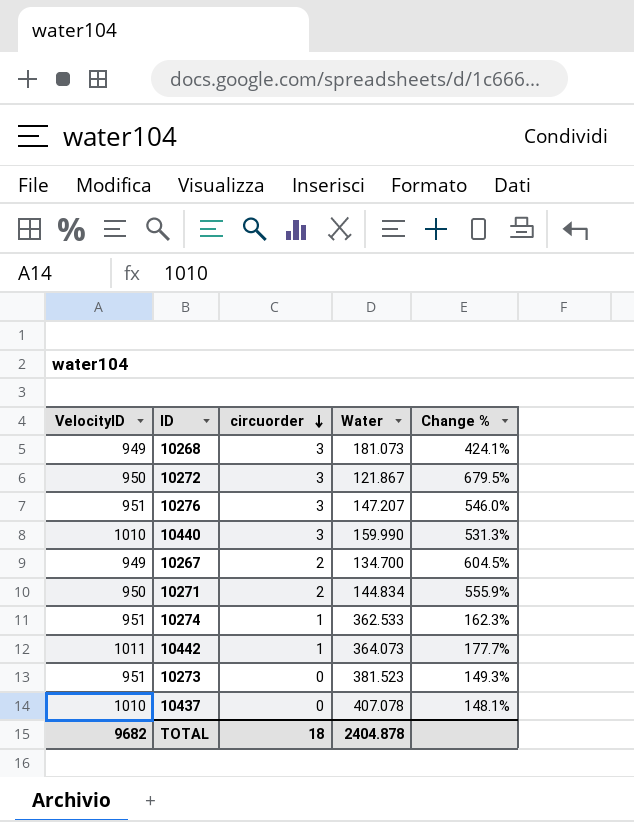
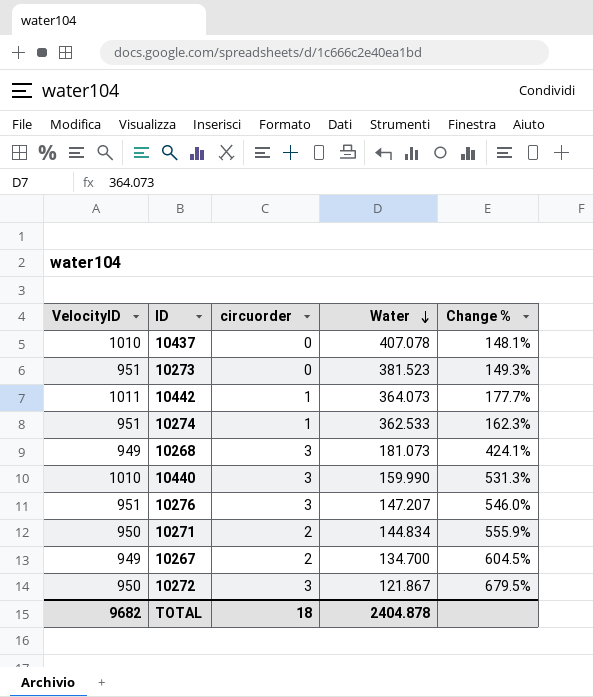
row order: circuorder descending -> Water descending

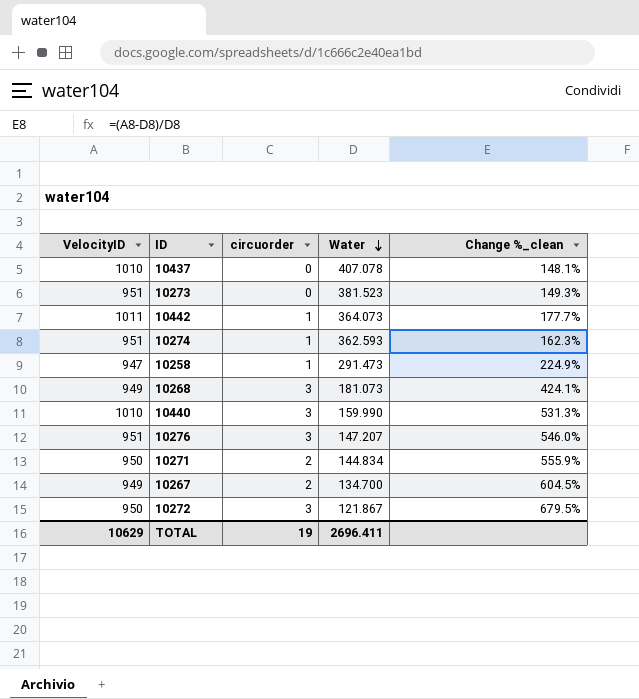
column name: Change % -> Change %_clean
10274 | Water: 362.533 -> 362.593
row 10258: none -> 947 | 1 | 291.473 | 224.9%
TOTAL | VelocityID: 9682 -> 10629
TOTAL | circuorder: 18 -> 19
TOTAL | Water: 2404.878 -> 2696.411

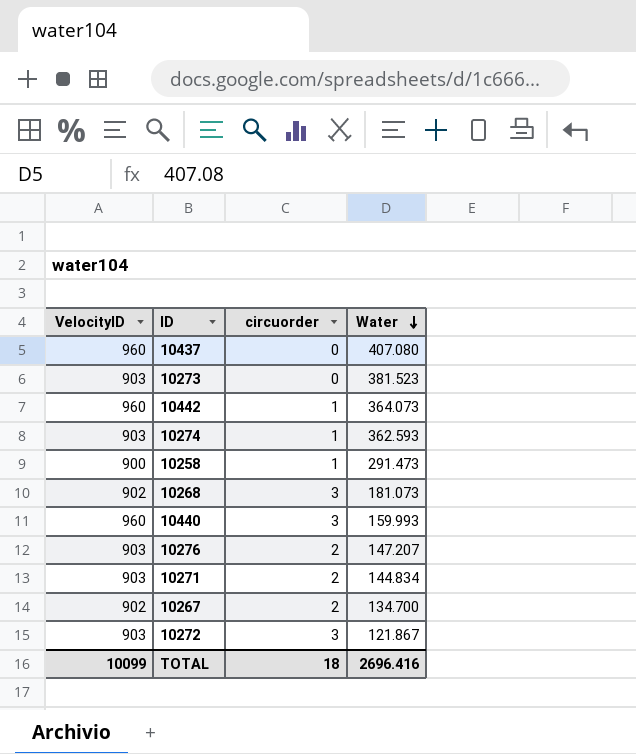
column Change %_clean | formula: ([VelocityID] - [Water]) / [Water] -> none
10437 | VelocityID: 1010 -> 960
10437 | Water: 407.078 -> 407.080
10273 | VelocityID: 951 -> 903
10442 | VelocityID: 1011 -> 960
10274 | VelocityID: 951 -> 903
10258 | VelocityID: 947 -> 900
10268 | VelocityID: 949 -> 902
10440 | VelocityID: 1010 -> 960
10440 | Water: 159.990 -> 159.993
10276 | VelocityID: 951 -> 903
10276 | circuorder: 3 -> 2
10271 | VelocityID: 950 -> 903
10267 | VelocityID: 949 -> 902
10272 | VelocityID: 950 -> 903
TOTAL | VelocityID: 10629 -> 10099
TOTAL | circuorder: 19 -> 18
TOTAL | Water: 2696.411 -> 2696.416

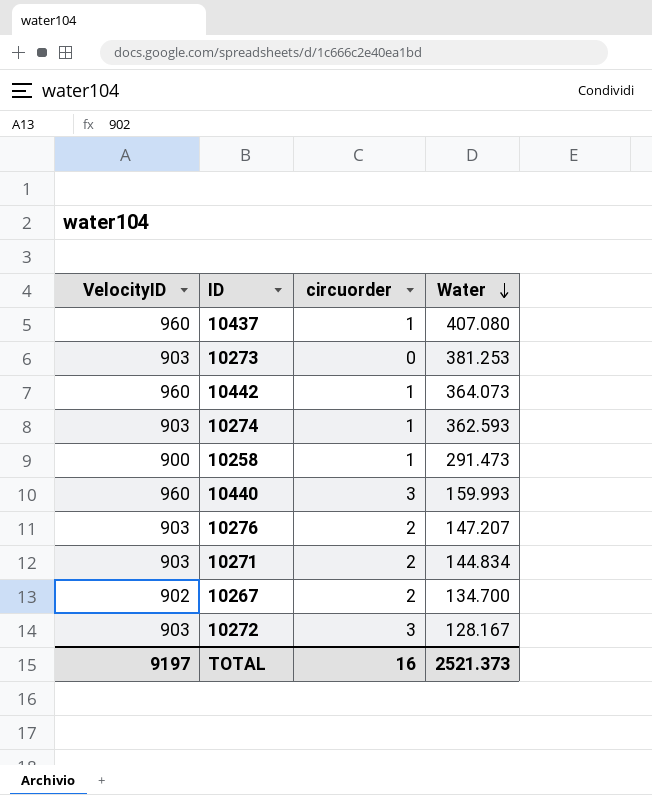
row 10268: 902 | 3 | 181.073 -> none
10437 | circuorder: 0 -> 1
10273 | Water: 381.523 -> 381.253
10272 | Water: 121.867 -> 128.167
TOTAL | VelocityID: 10099 -> 9197
TOTAL | circuorder: 18 -> 16
TOTAL | Water: 2696.416 -> 2521.373

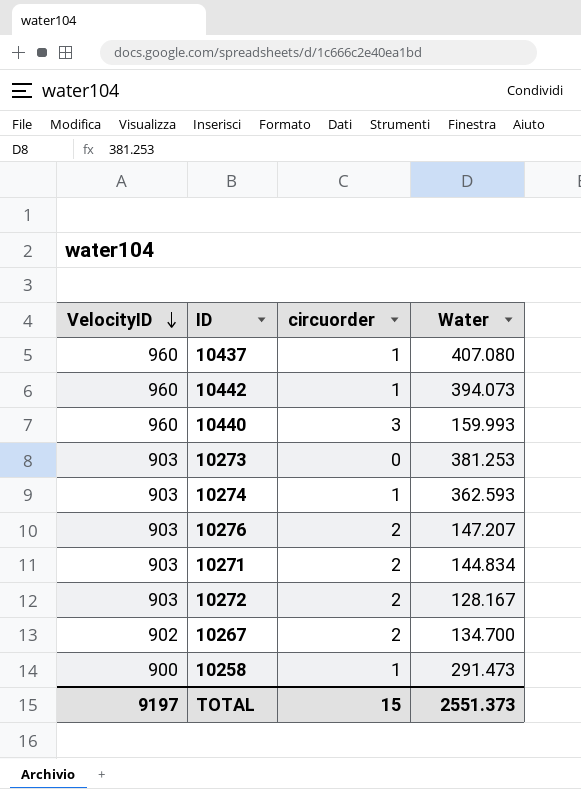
row order: Water descending -> VelocityID descending
10442 | Water: 364.073 -> 394.073
10272 | circuorder: 3 -> 2
TOTAL | circuorder: 16 -> 15
TOTAL | Water: 2521.373 -> 2551.373

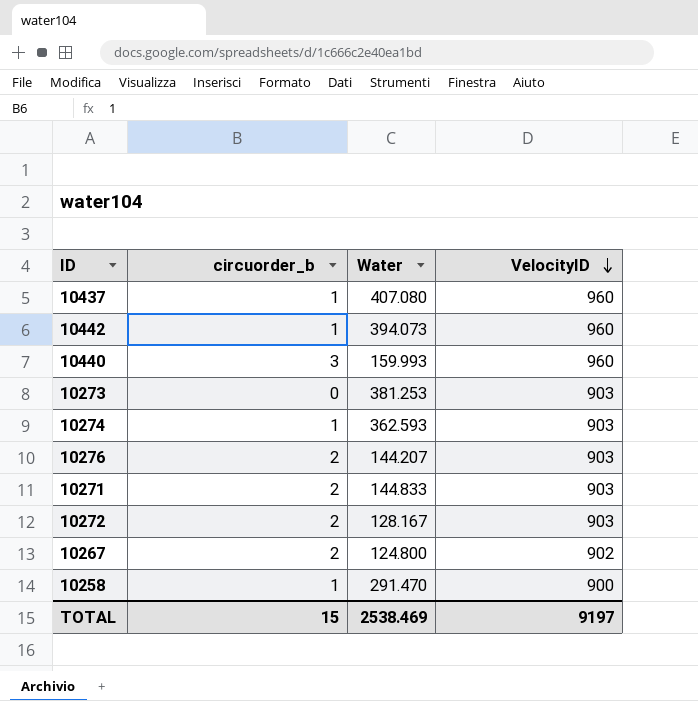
column name: circuorder -> circuorder_b
column VelocityID | position: 1 -> 4
10276 | Water: 147.207 -> 144.207
10271 | Water: 144.834 -> 144.833
10267 | Water: 134.700 -> 124.800
10258 | Water: 291.473 -> 291.470
TOTAL | Water: 2551.373 -> 2538.469

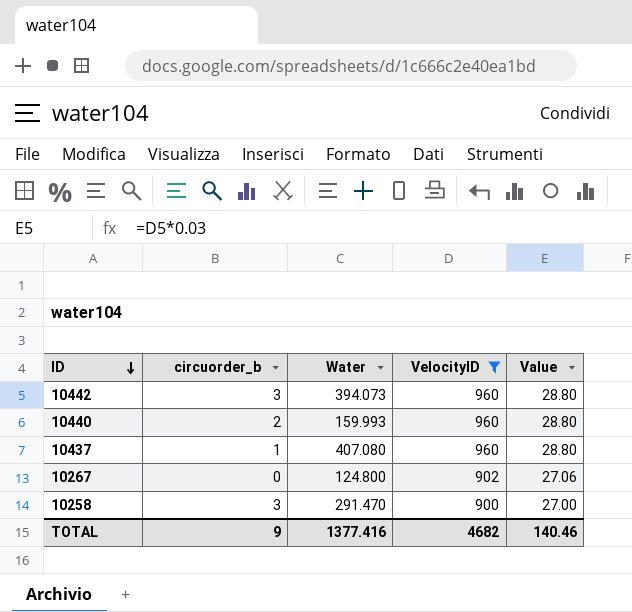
filter: none -> VelocityID != 903
row order: VelocityID descending -> ID descending
column Value | formula: none -> [VelocityID] * 0.03
10442 | circuorder_b: 1 -> 3
10440 | circuorder_b: 3 -> 2
10267 | circuorder_b: 2 -> 0
10258 | circuorder_b: 1 -> 3
TOTAL | circuorder_b: 15 -> 9
TOTAL | Water: 2538.469 -> 1377.416
TOTAL | VelocityID: 9197 -> 4682

